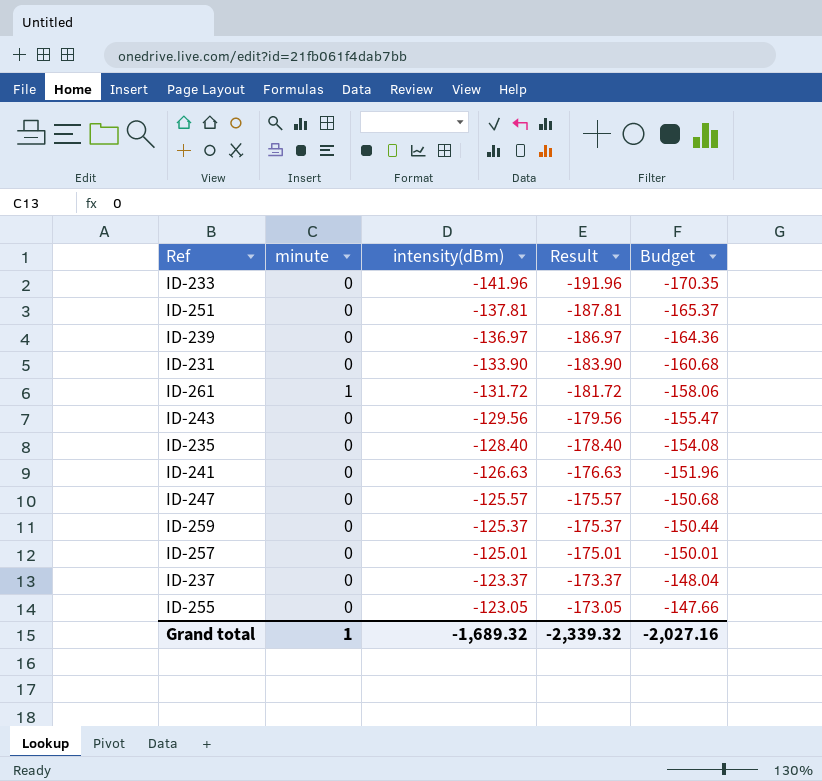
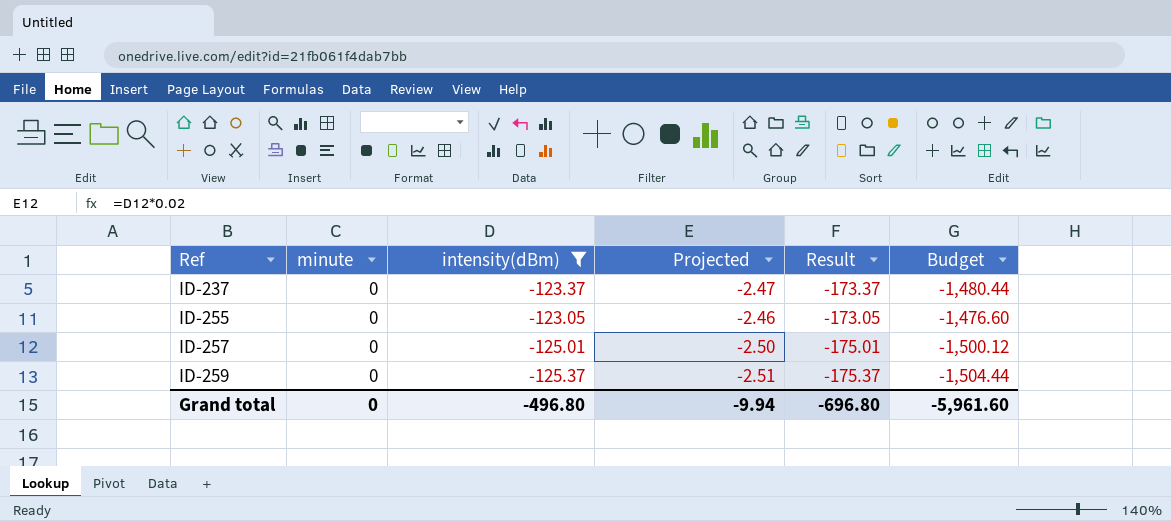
filter: none -> intensity(dBm) >= -125.37
row order: intensity(dBm) ascending -> Ref ascending
column Projected | formula: none -> [intensity(dBm)] * 0.02
column Budget | formula: [intensity(dBm)] * 1.2 -> [intensity(dBm)] * 12
Grand total | minute: 1 -> 0
Grand total | intensity(dBm): -1,689.32 -> -496.80
Grand total | Result: -2,339.32 -> -696.80
Grand total | Budget: -2,027.16 -> -5,961.60

